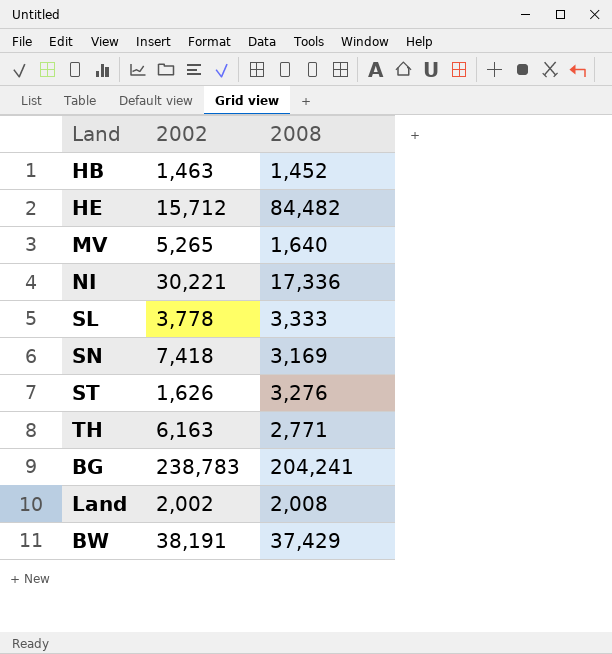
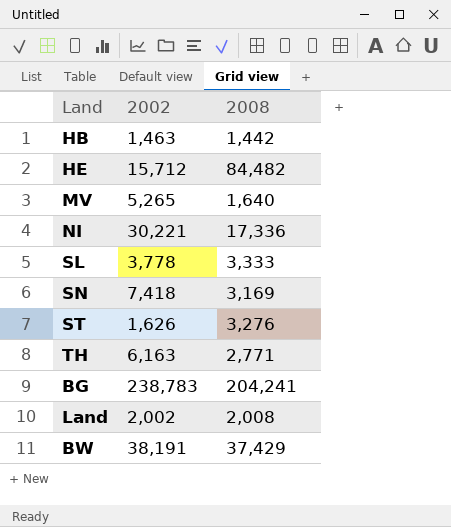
HB | 2008: 1,452 -> 1,442

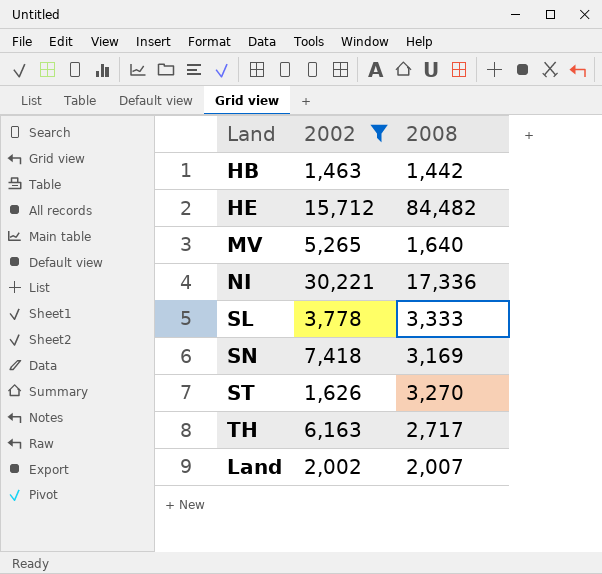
filter: none -> 2002 <= 30,221
ST | 2008: 3,276 -> 3,270
TH | 2008: 2,771 -> 2,717
Land | 2008: 2,008 -> 2,007

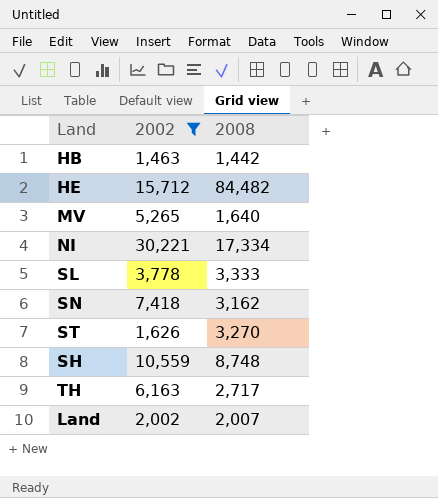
NI | 2008: 17,336 -> 17,334
SN | 2008: 3,169 -> 3,162
row SH: none -> 10,559 | 8,748

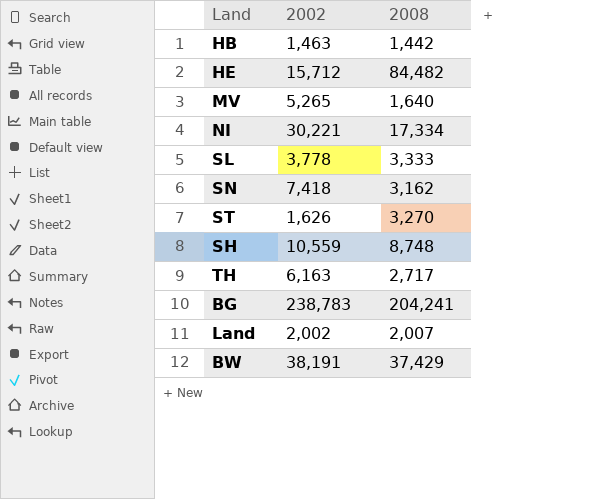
filter: 2002 <= 30,221 -> none

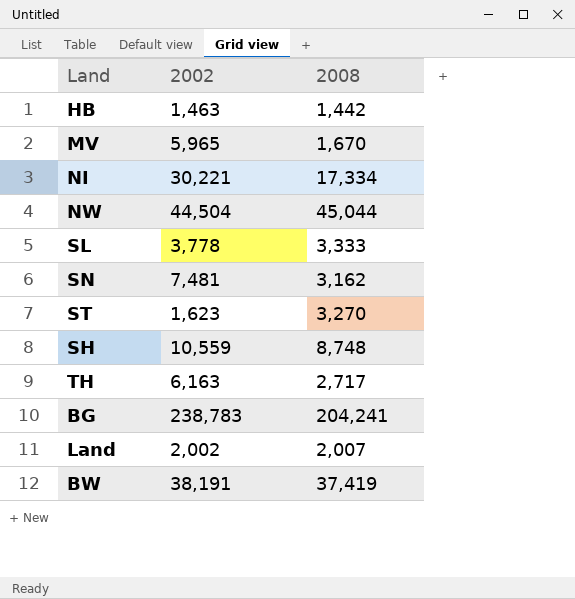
row HE: 15,712 | 84,482 -> none
MV | 2002: 5,265 -> 5,965
MV | 2008: 1,640 -> 1,670
row NW: none -> 44,504 | 45,044
SN | 2002: 7,418 -> 7,481
ST | 2002: 1,626 -> 1,623
BW | 2008: 37,429 -> 37,419

